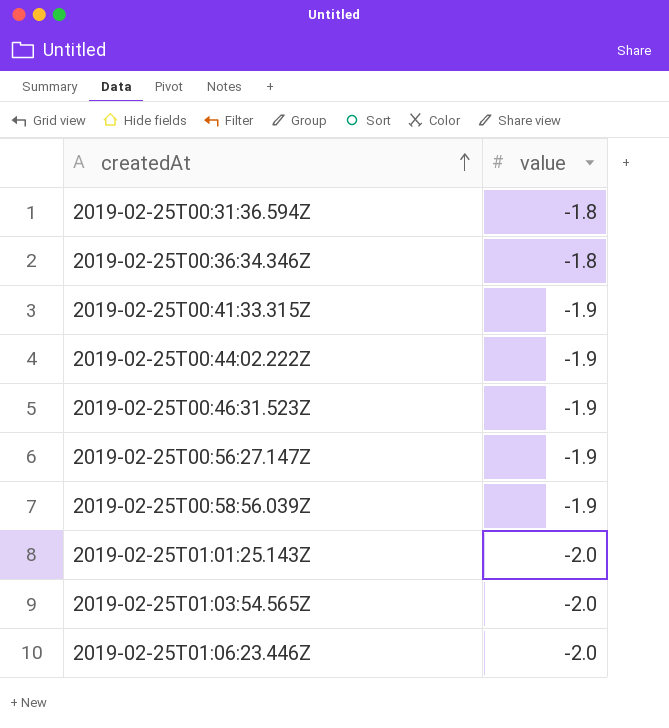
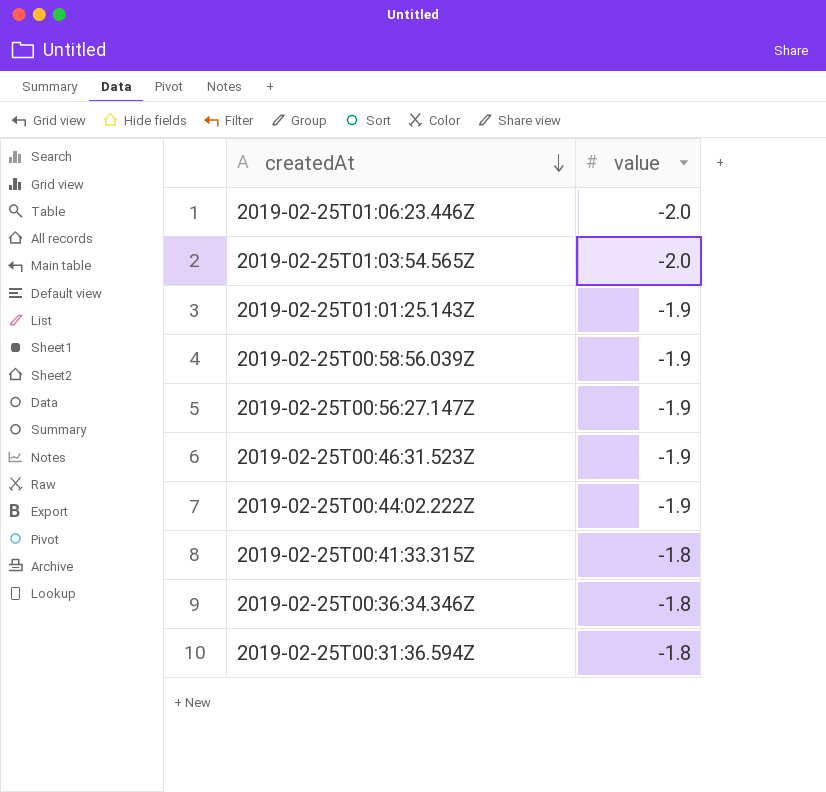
row order: createdAt ascending -> createdAt descending
2019-02-25T01:01:25.143Z | value: -2.0 -> -1.9
2019-02-25T00:41:33.315Z | value: -1.9 -> -1.8

